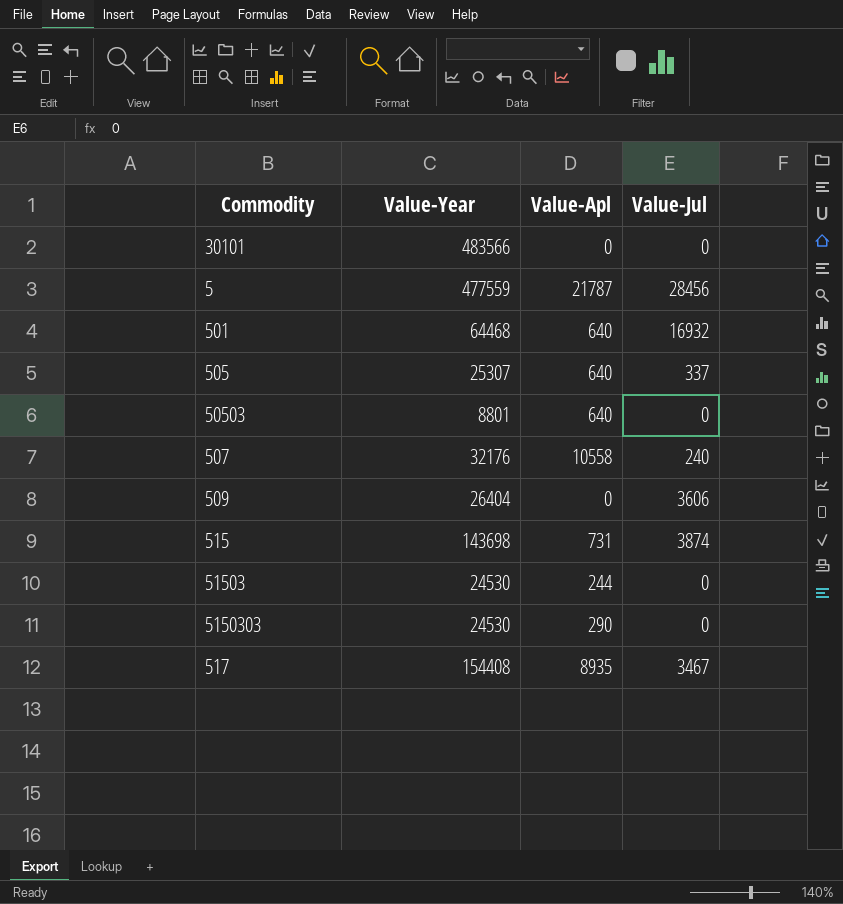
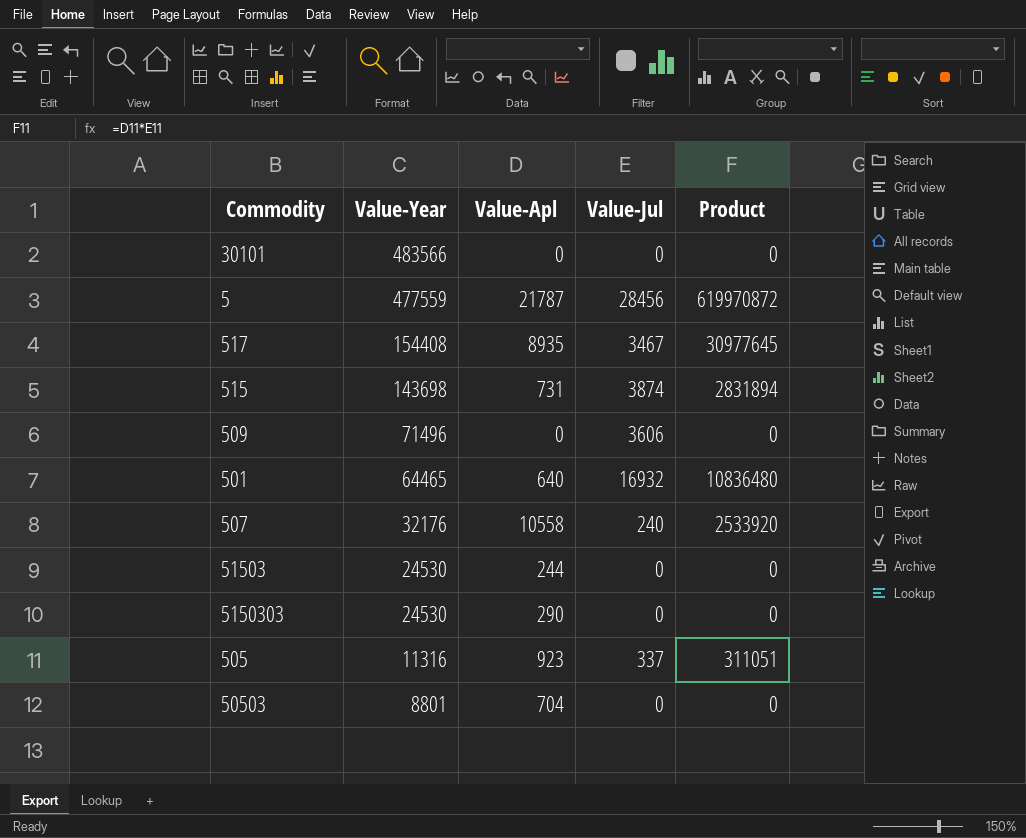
row order: none -> Value-Year descending
column Product | formula: none -> [Value-Apl] * [Value-Jul]
509 | Value-Year: 26404 -> 71496
501 | Value-Year: 64468 -> 64465
505 | Value-Year: 25307 -> 11316
505 | Value-Apl: 640 -> 923
50503 | Value-Apl: 640 -> 704

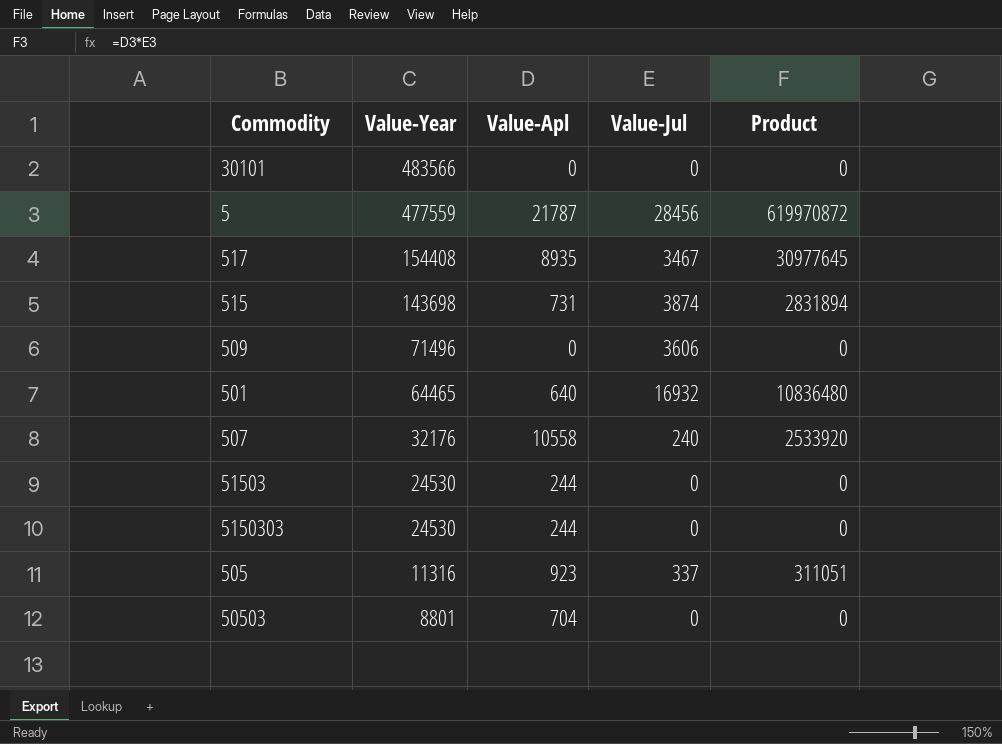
5150303 | Value-Apl: 290 -> 244

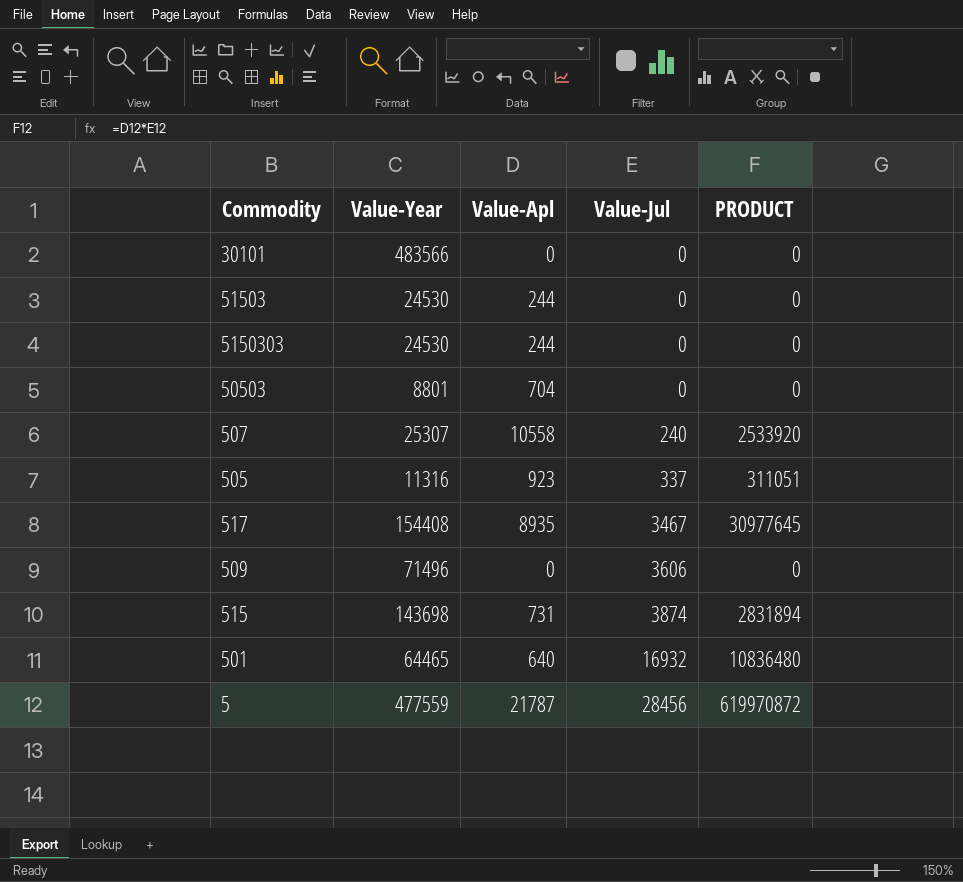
row order: Value-Year descending -> Value-Jul ascending
column name: Product -> PRODUCT
507 | Value-Year: 32176 -> 25307

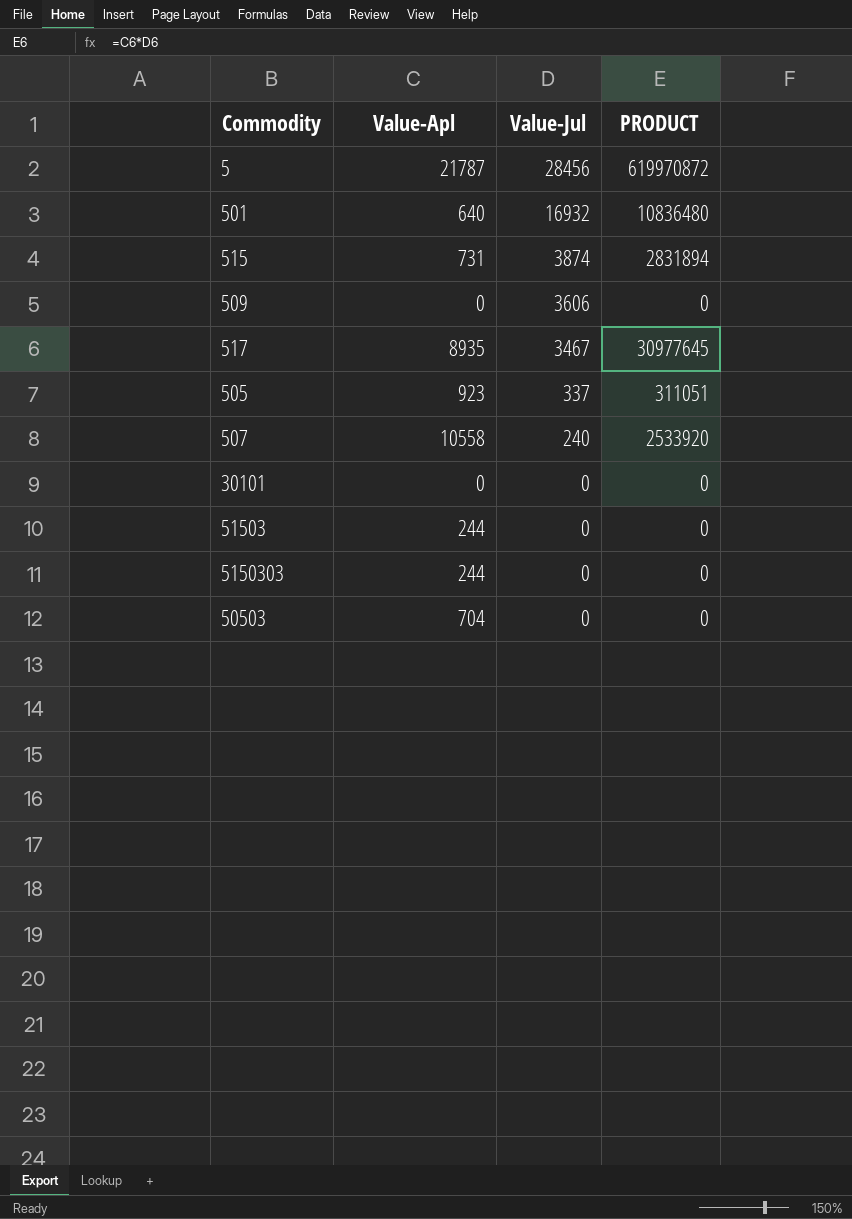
row order: Value-Jul ascending -> Value-Jul descending
column Value-Year | position: 2 -> none

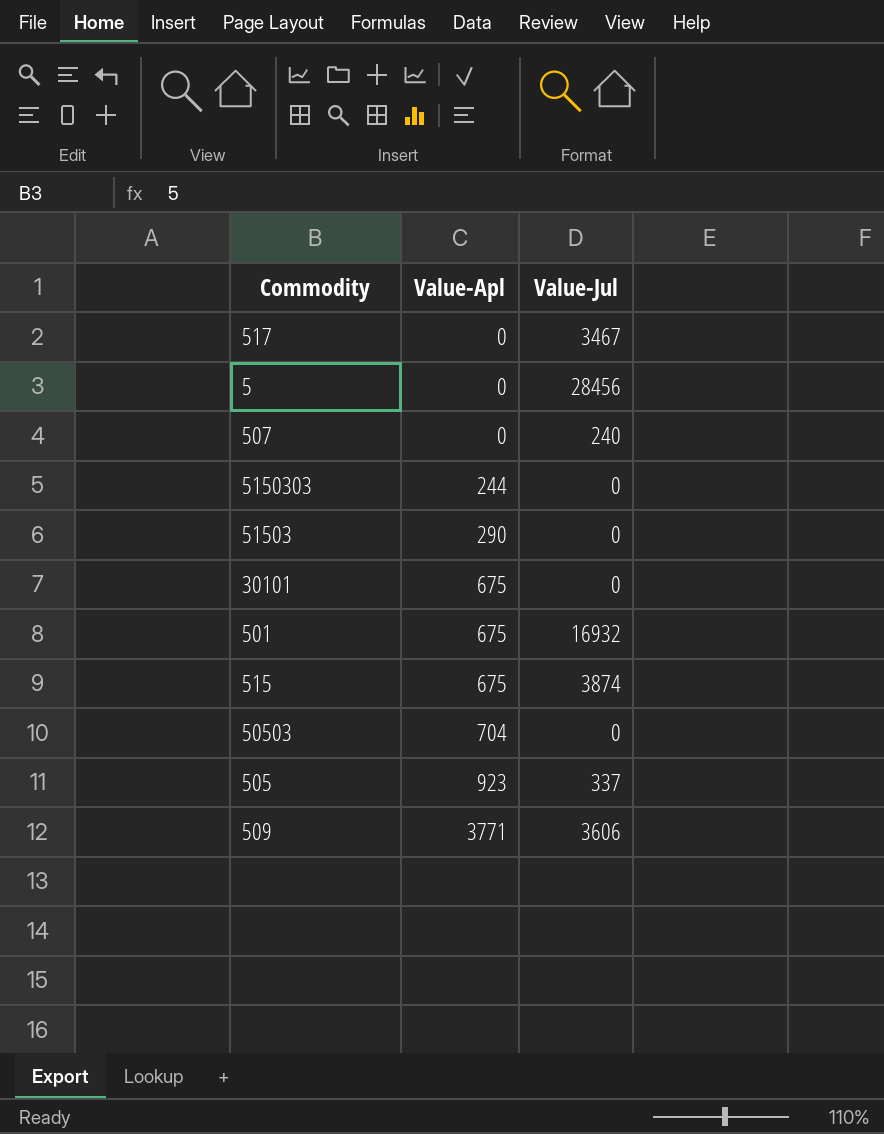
row order: Value-Jul descending -> Value-Apl ascending
column PRODUCT | formula: [Value-Apl] * [Value-Jul] -> none
517 | Value-Apl: 8935 -> 0
5 | Value-Apl: 21787 -> 0
507 | Value-Apl: 10558 -> 0
51503 | Value-Apl: 244 -> 290
30101 | Value-Apl: 0 -> 675
501 | Value-Apl: 640 -> 675
515 | Value-Apl: 731 -> 675
509 | Value-Apl: 0 -> 3771

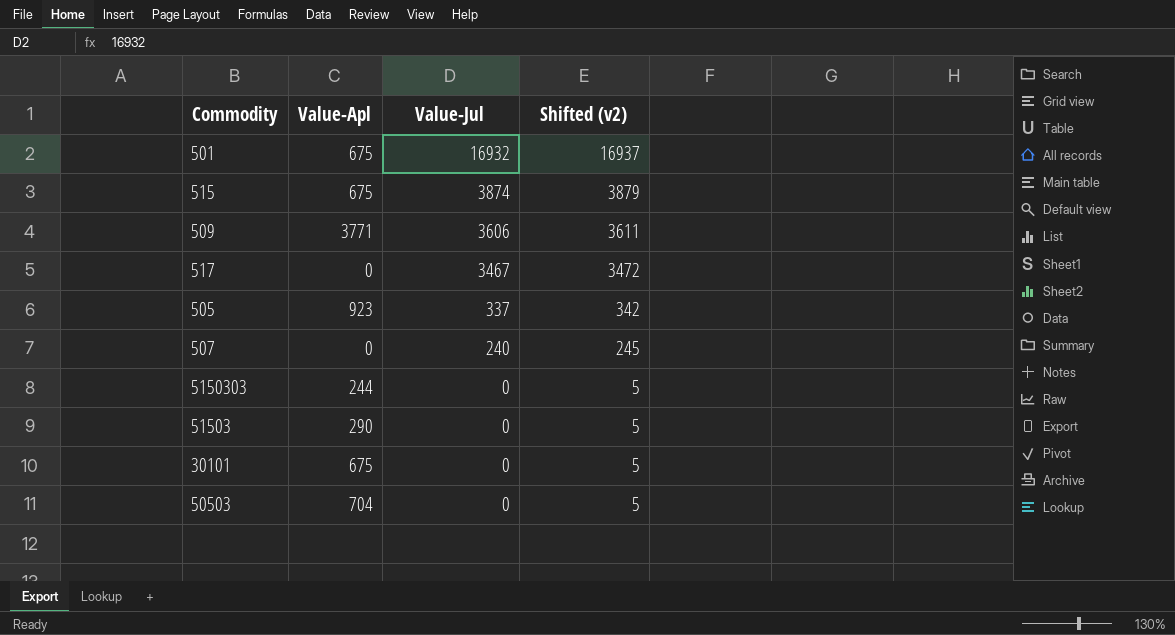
row order: Value-Apl ascending -> Value-Jul descending
column Shifted (v2) | formula: none -> [Value-Jul] + 5
row 5: 0 | 28456 -> none

